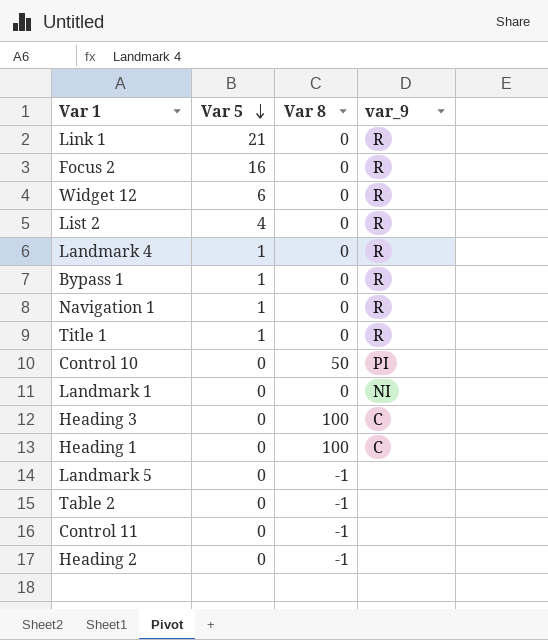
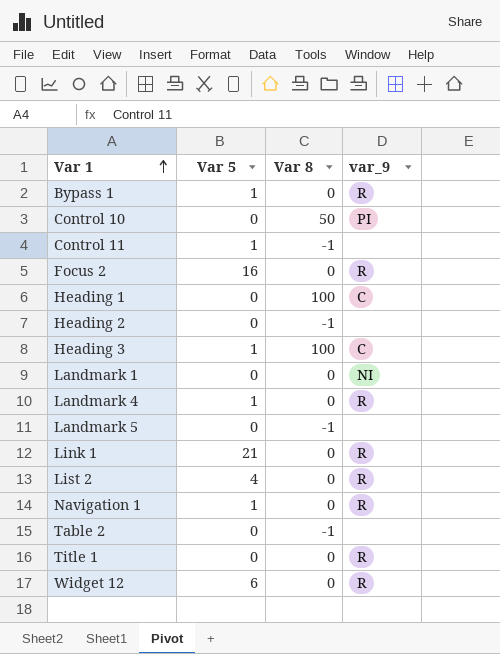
row order: Var 5 descending -> Var 1 ascending
Control 11 | Var 5: 0 -> 1
Heading 3 | Var 5: 0 -> 1
Title 1 | Var 5: 1 -> 0

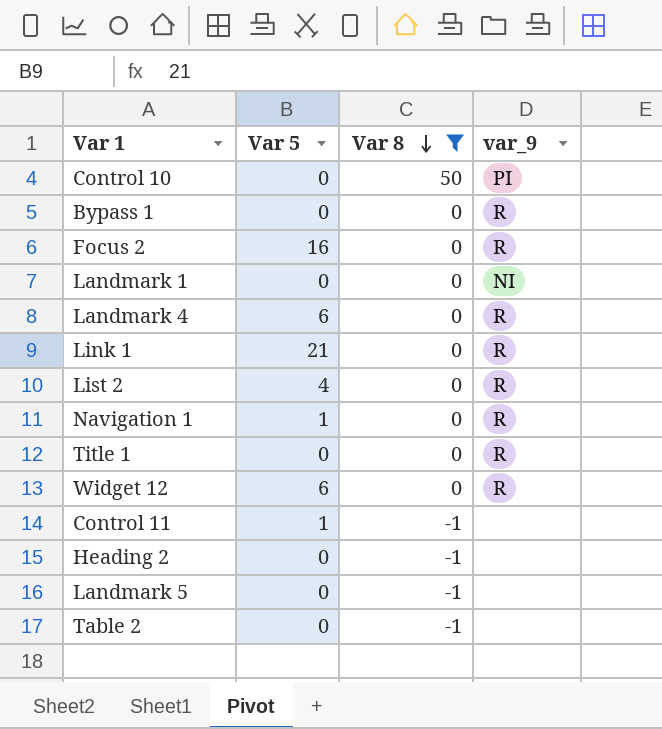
filter: none -> Var 8 != 100
row order: Var 1 ascending -> Var 8 descending
Bypass 1 | Var 5: 1 -> 0
Landmark 4 | Var 5: 1 -> 6

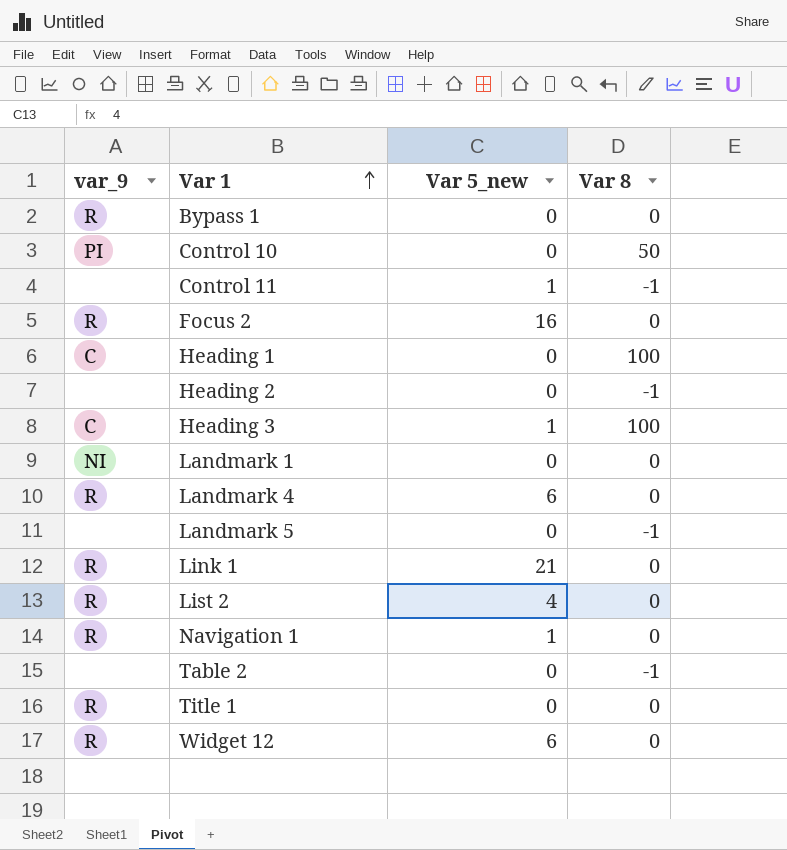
filter: Var 8 != 100 -> none
row order: Var 8 descending -> Var 1 ascending
column var_9 | position: 4 -> 1
column name: Var 5 -> Var 5_new

